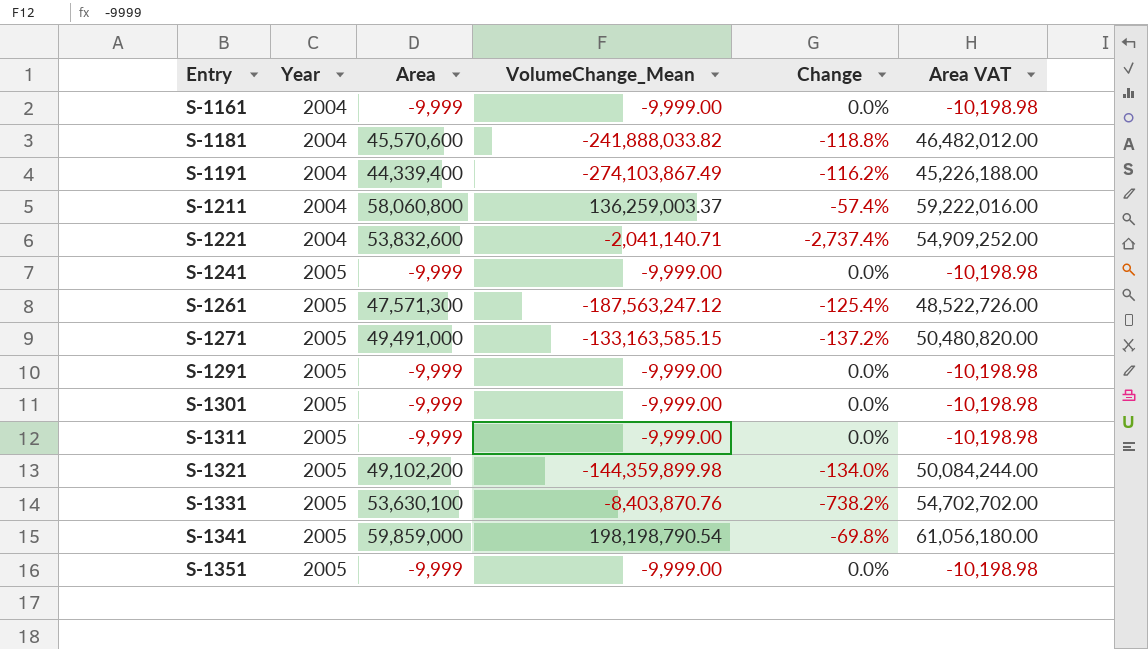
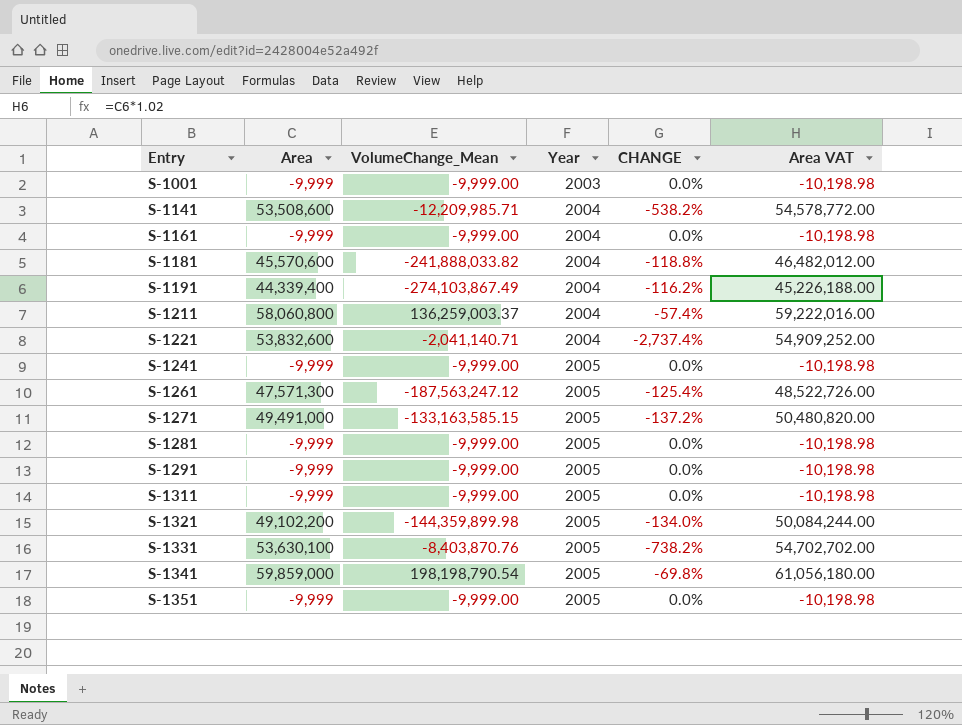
column Year | position: 2 -> 4
column name: Change -> CHANGE
row S-1301: 2005 | -9,999 | -9,999.00 | 0.0% | -10,198.98 -> none
row S-1001: none -> -9,999 | -9,999.00 | 2003 | 0.0% | -10,198.98
row S-1141: none -> 53,508,600 | -12,209,985.71 | 2004 | -538.2% | 54,578,772.00
row S-1281: none -> -9,999 | -9,999.00 | 2005 | 0.0% | -10,198.98

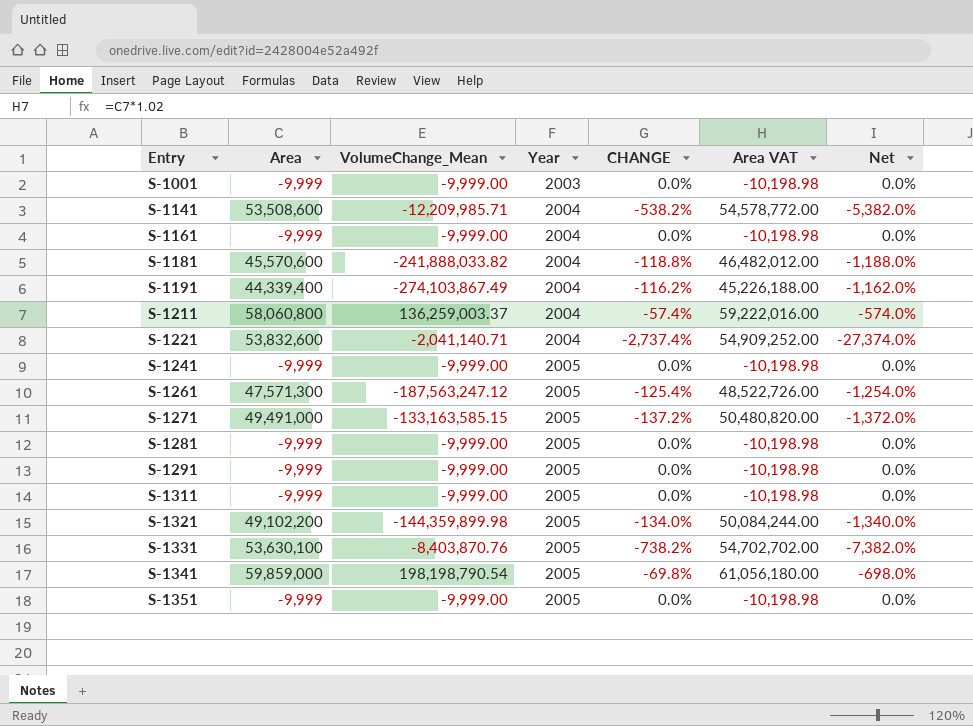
column Net | formula: none -> [CHANGE] * 10

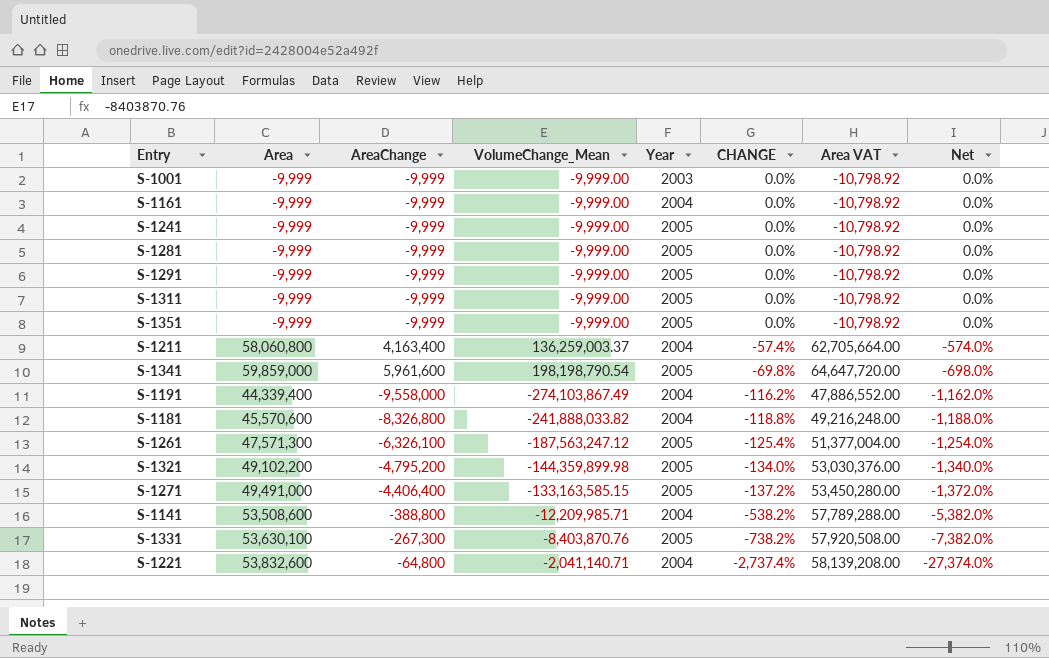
row order: Entry ascending -> CHANGE descending
column AreaChange | position: none -> 3
column Area VAT | formula: [Area] * 1.02 -> [Area] * 1.08

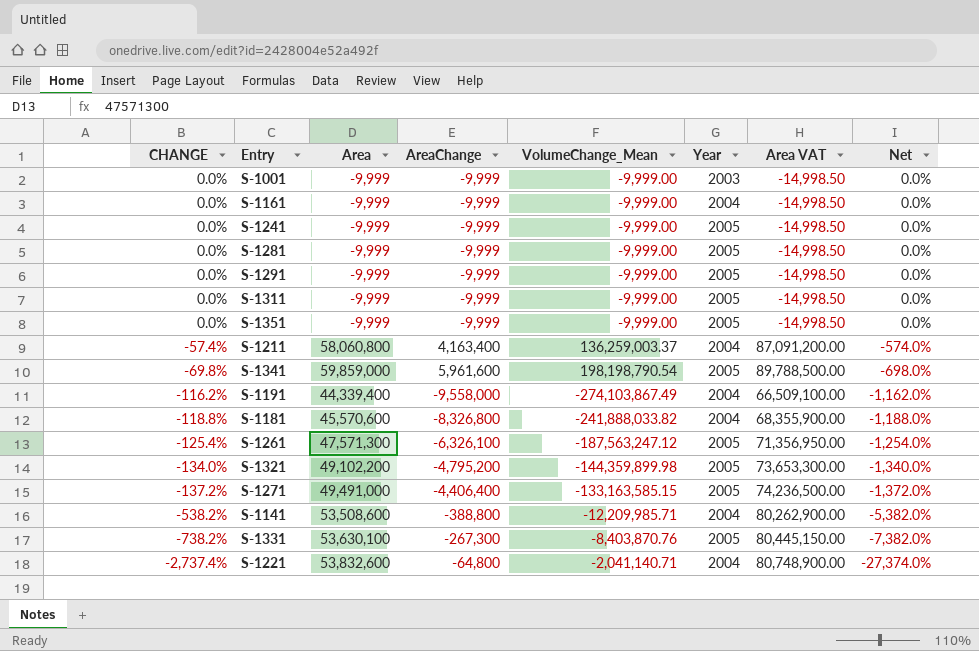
column CHANGE | position: 6 -> 1
column Area VAT | formula: [Area] * 1.08 -> [Area] * 1.5

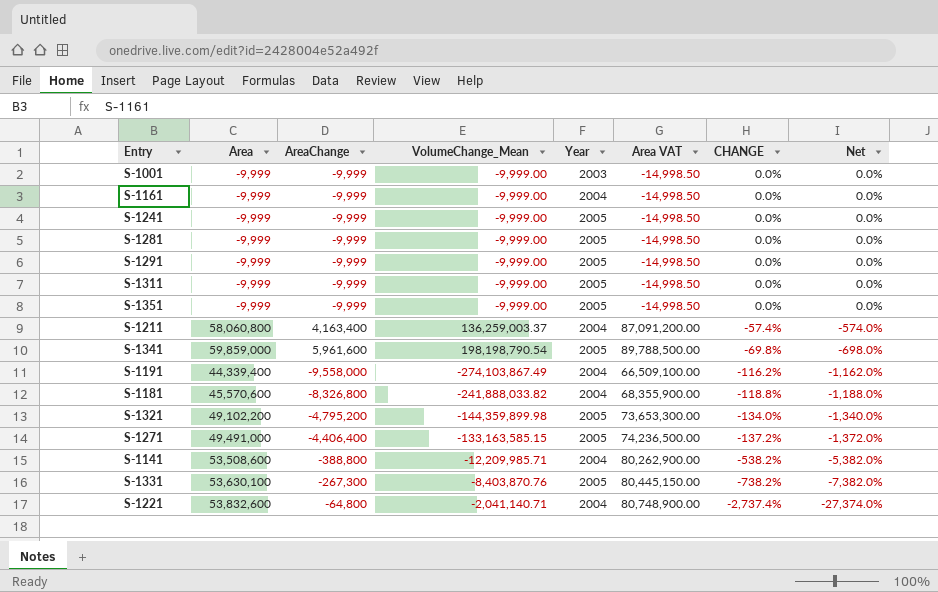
column CHANGE | position: 1 -> 7
row S-1261: -125.4% | 47,571,300 | -6,326,100 | -187,563,247.12 | 2005 | 71,356,950.00 | -1,254.0% -> none

